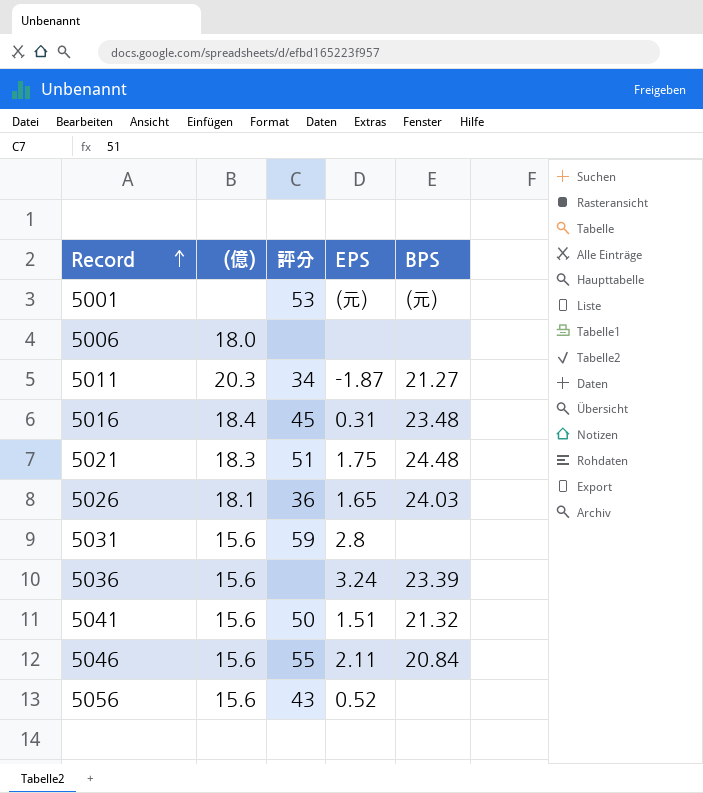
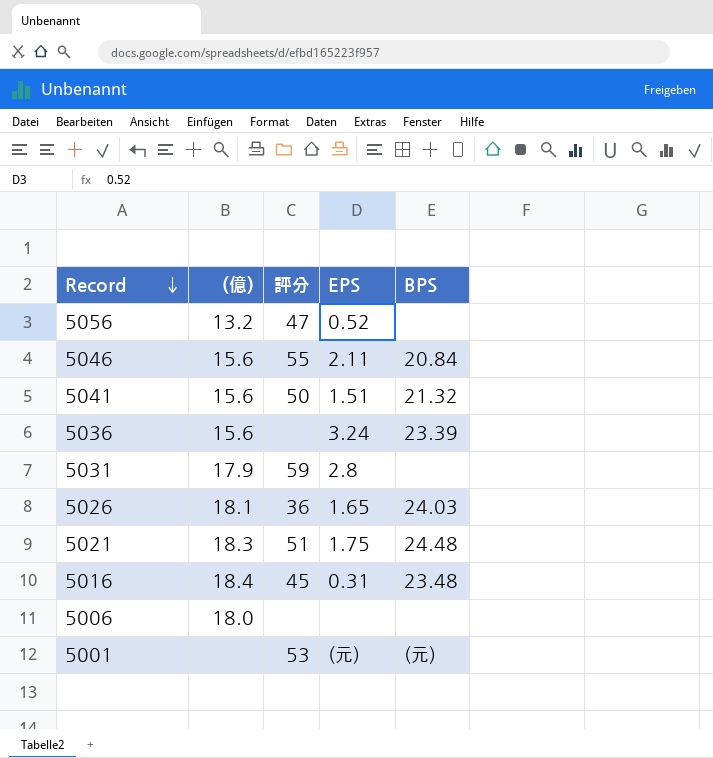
row order: Record ascending -> Record descending
row 5011: 20.3 | 34 | -1.87 | 21.27 -> none
5056 | (億): 15.6 -> 13.2
5056 | 評分: 43 -> 47
5031 | (億): 15.6 -> 17.9

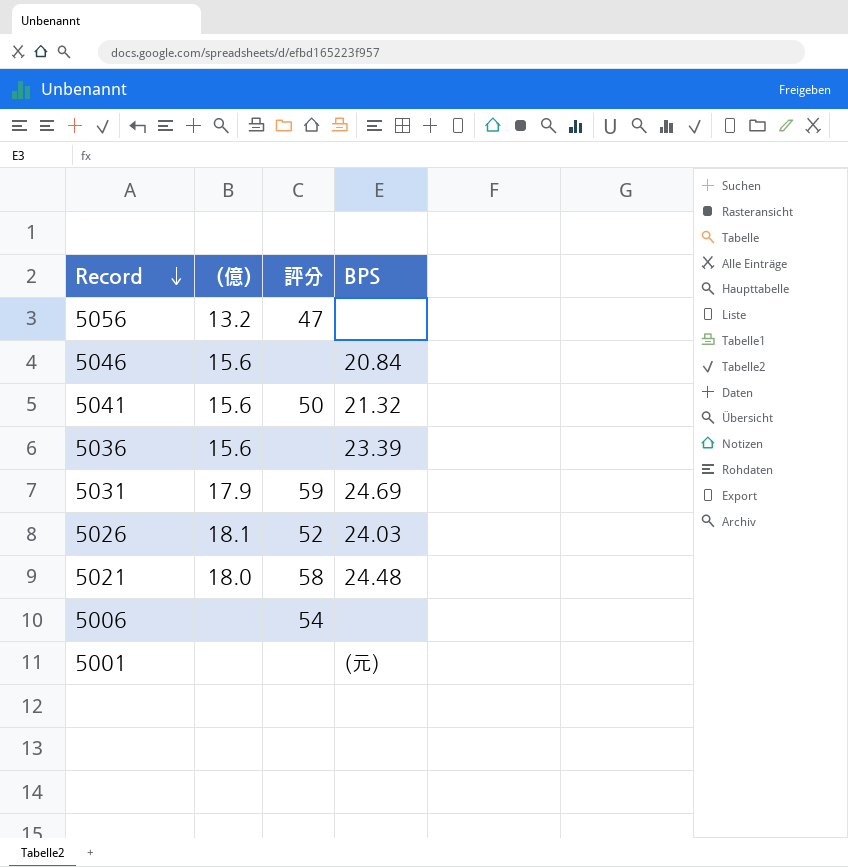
column EPS | position: 4 -> none
row 5016: 18.4 | 45 | 0.31 | 23.48 -> none
5046 | 評分: 55 -> none
5031 | BPS: none -> 24.69
5026 | 評分: 36 -> 52
5021 | (億): 18.3 -> 18.0
5021 | 評分: 51 -> 58
5006 | (億): 18.0 -> none
5006 | 評分: none -> 54
5001 | 評分: 53 -> none

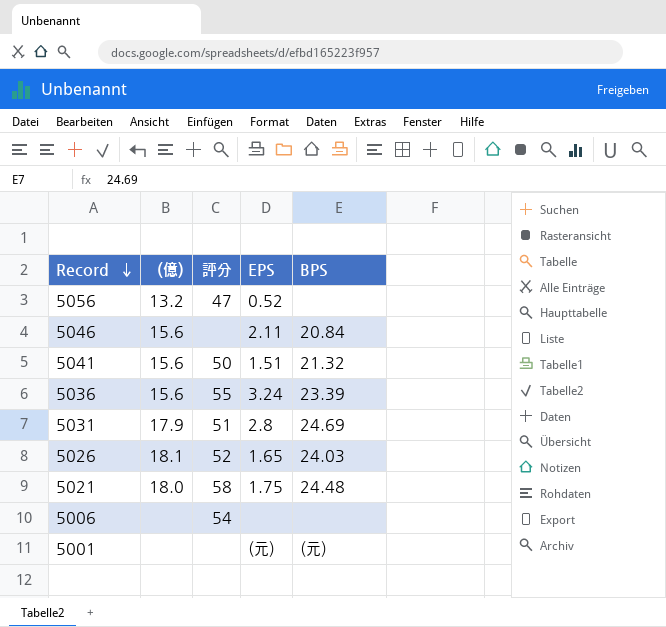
column EPS | position: none -> 4
5036 | 評分: none -> 55
5031 | 評分: 59 -> 51

